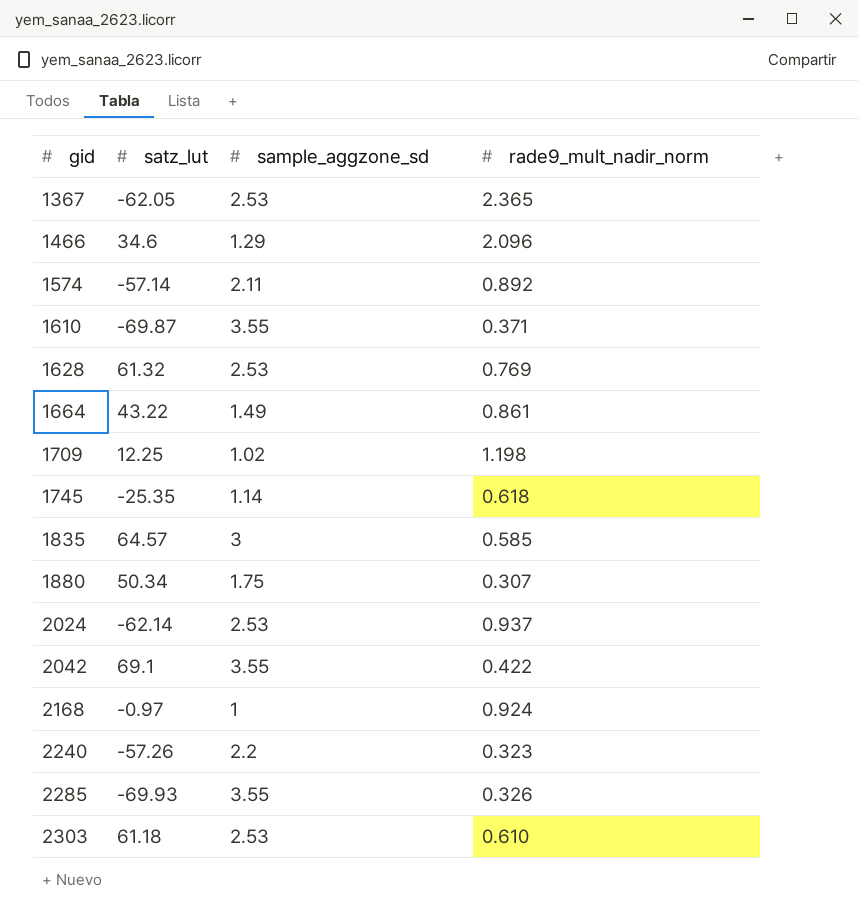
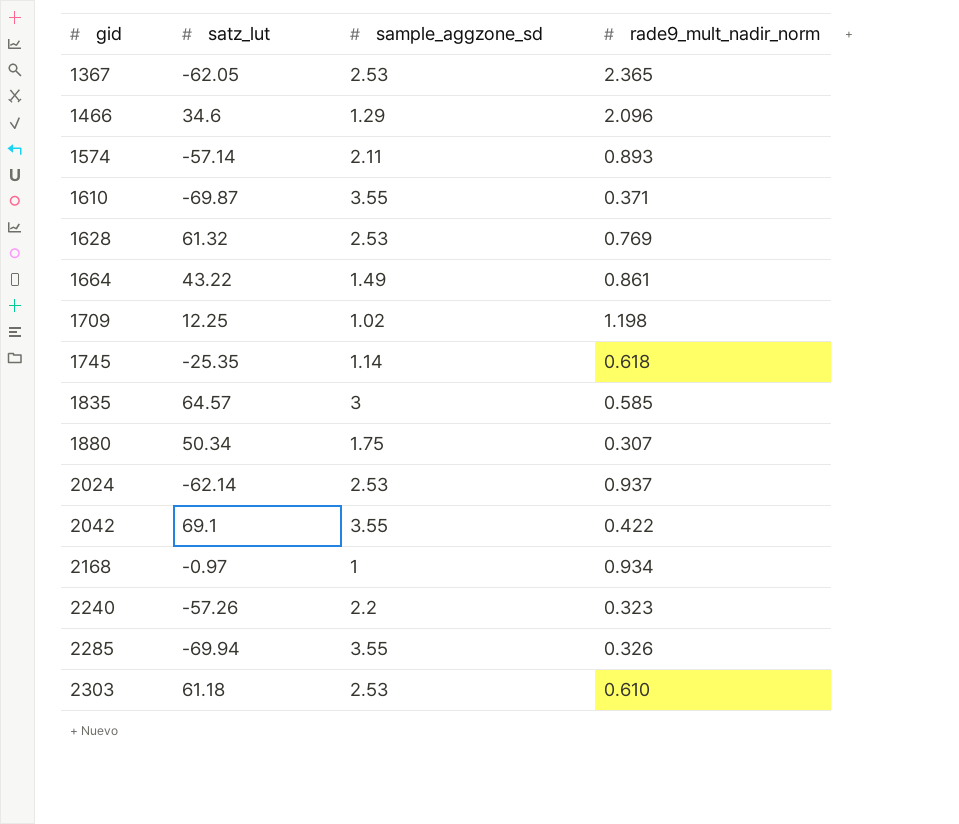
1574 | rade9_mult_nadir_norm: 0.892 -> 0.893
2168 | rade9_mult_nadir_norm: 0.924 -> 0.934
2285 | satz_lut: -69.93 -> -69.94

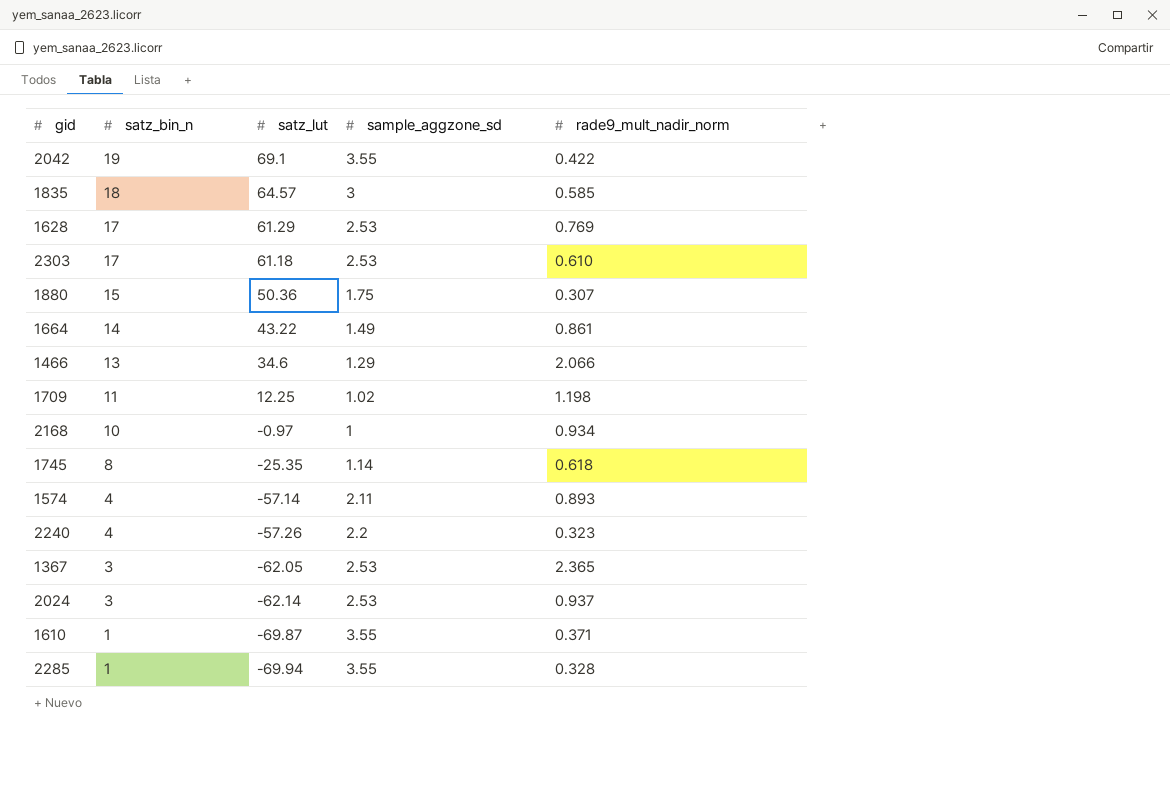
row order: gid ascending -> satz_bin_n descending
column satz_bin_n | position: none -> 2
1628 | satz_lut: 61.32 -> 61.29
1880 | satz_lut: 50.34 -> 50.36
1466 | rade9_mult_nadir_norm: 2.096 -> 2.066
2285 | rade9_mult_nadir_norm: 0.326 -> 0.328

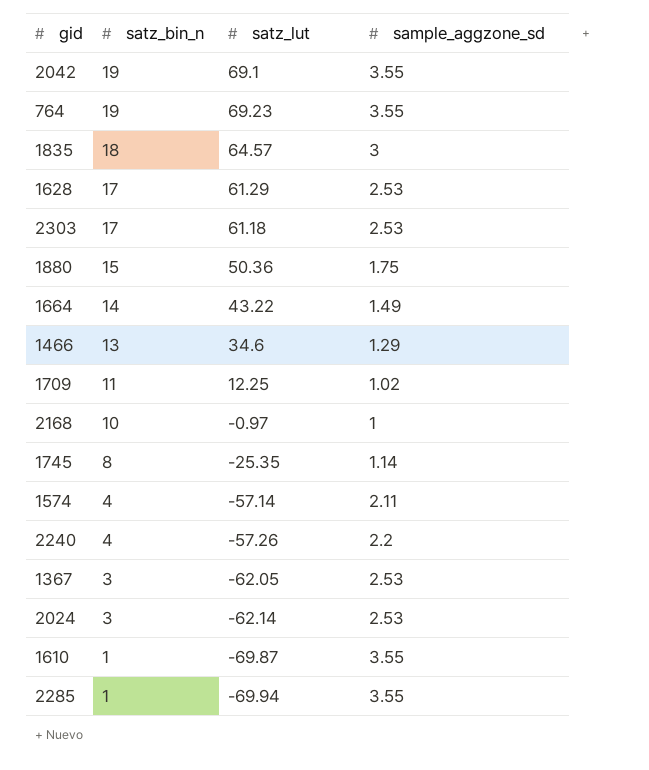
column rade9_mult_nadir_norm | position: 5 -> none
row 764: none -> 19 | 69.23 | 3.55

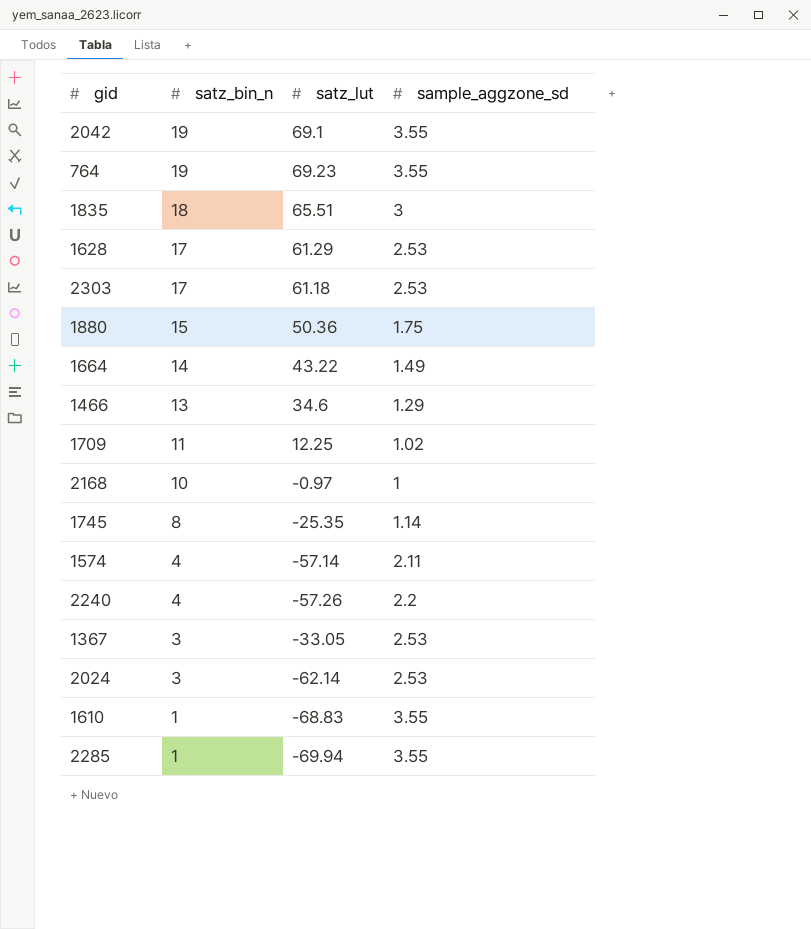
1835 | satz_lut: 64.57 -> 65.51
1367 | satz_lut: -62.05 -> -33.05
1610 | satz_lut: -69.87 -> -68.83

